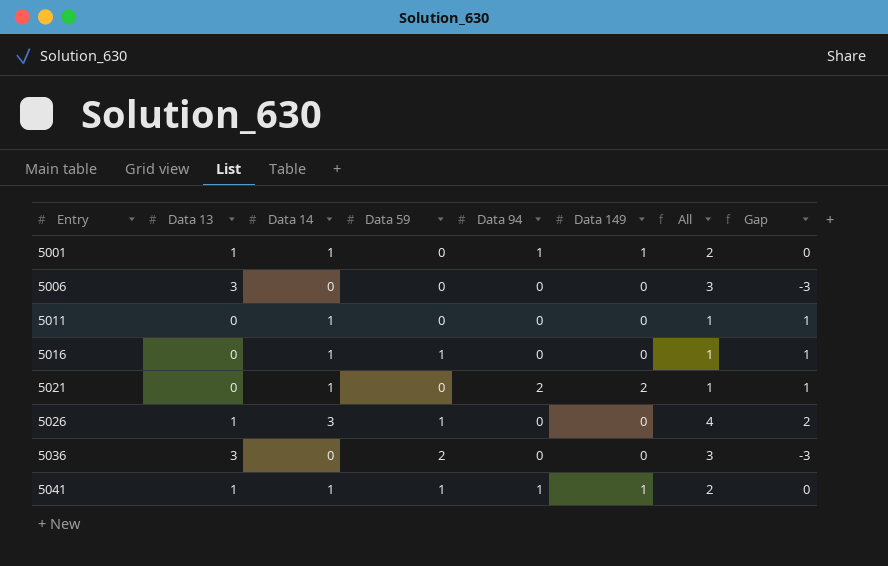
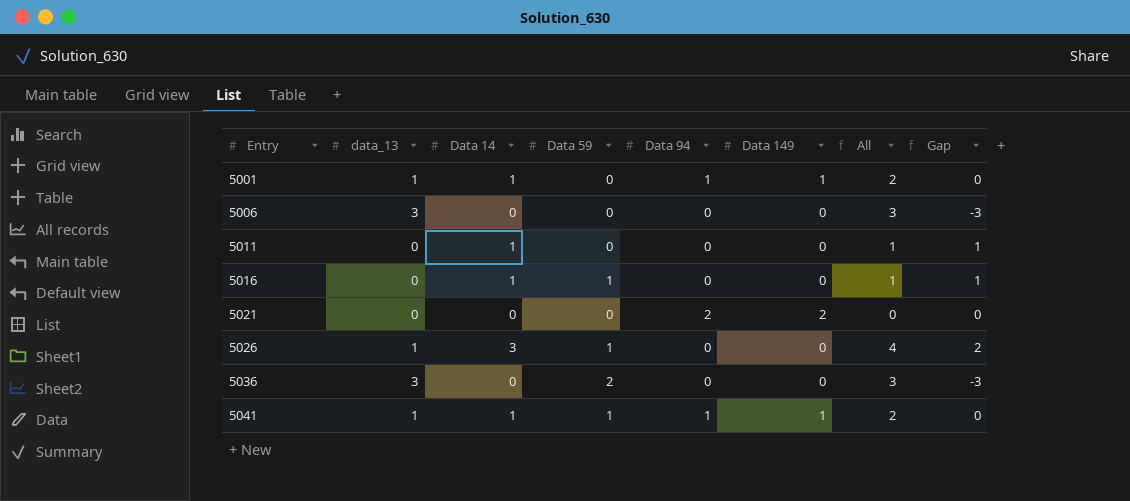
column name: Data 13 -> data_13
5021 | Data 14: 1 -> 0
5021 | All: 1 -> 0
5021 | Gap: 1 -> 0

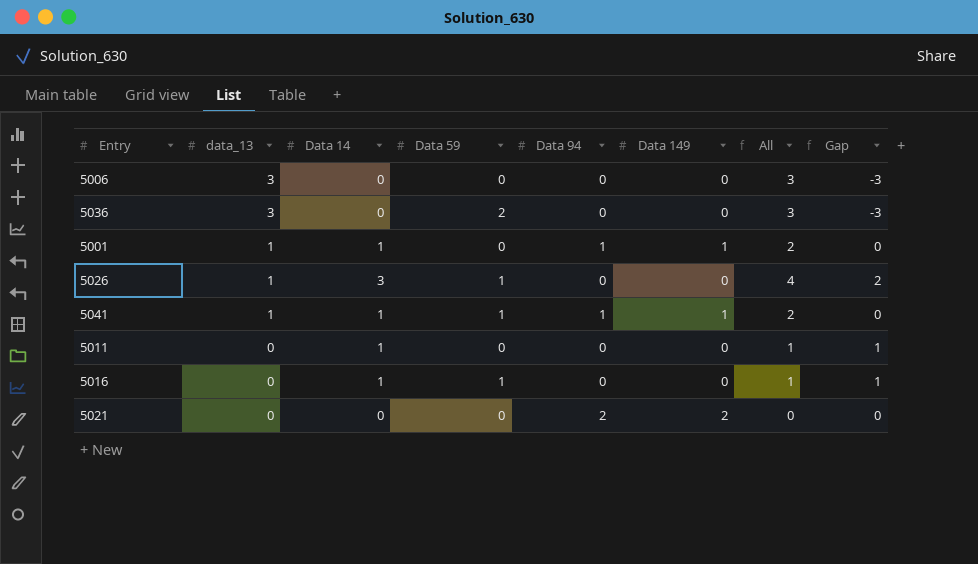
row order: Entry ascending -> data_13 descending

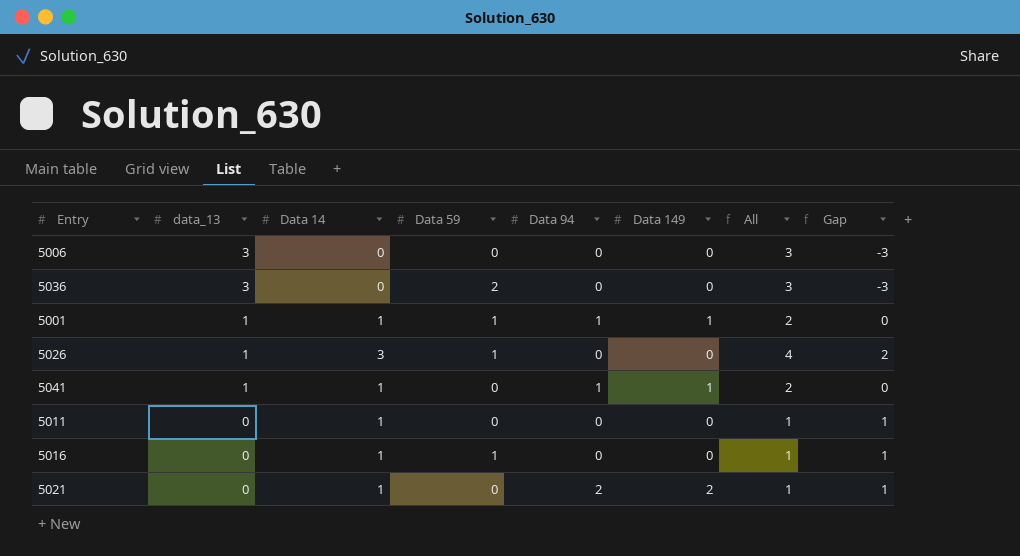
5001 | Data 59: 0 -> 1
5041 | Data 59: 1 -> 0
5021 | Data 14: 0 -> 1
5021 | All: 0 -> 1
5021 | Gap: 0 -> 1

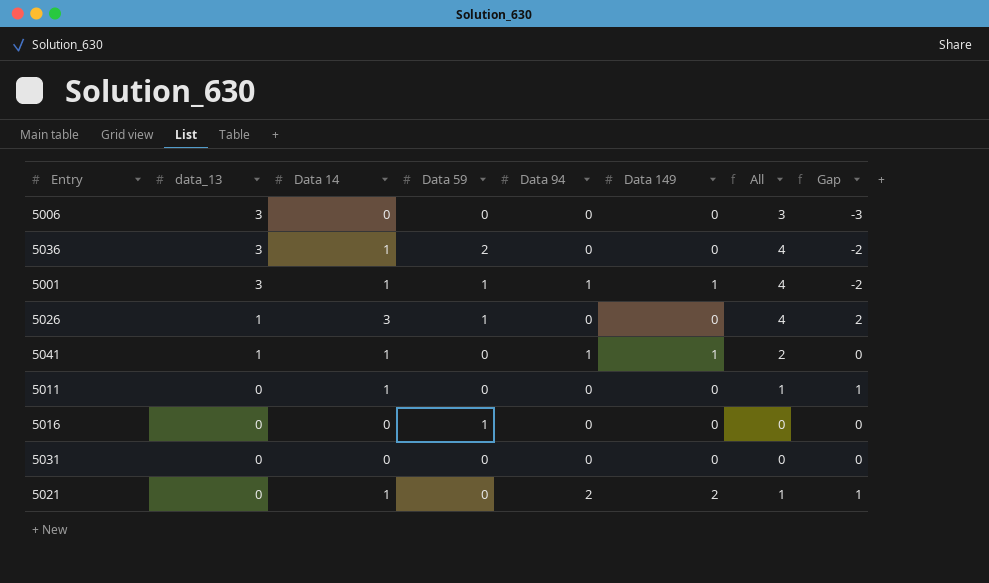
5036 | Data 14: 0 -> 1
5036 | All: 3 -> 4
5036 | Gap: -3 -> -2
5001 | data_13: 1 -> 3
5001 | All: 2 -> 4
5001 | Gap: 0 -> -2
5016 | Data 14: 1 -> 0
5016 | All: 1 -> 0
5016 | Gap: 1 -> 0
row 5031: none -> 0 | 0 | 0 | 0 | 0 | 0 | 0

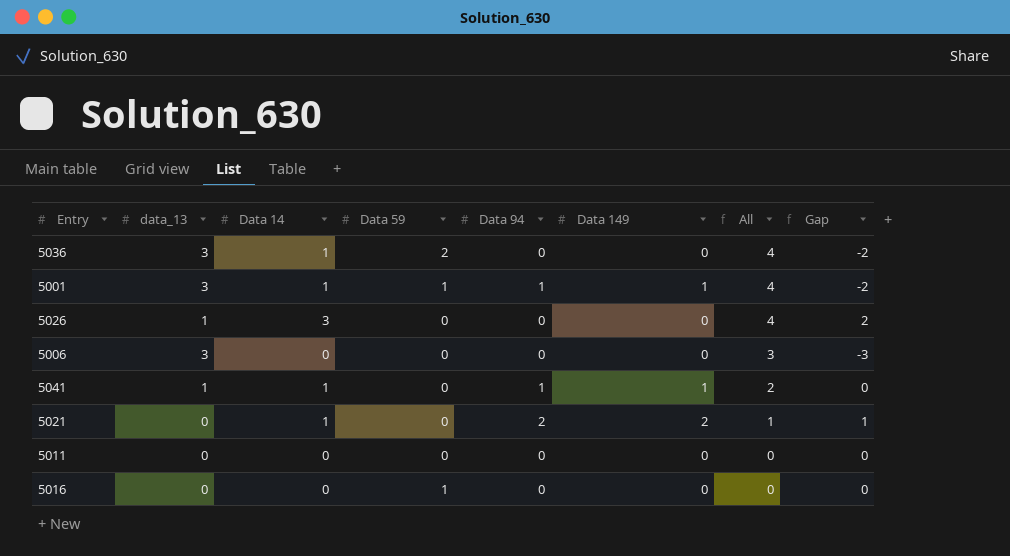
row order: data_13 descending -> All descending
row 5031: 0 | 0 | 0 | 0 | 0 | 0 | 0 -> none
5026 | Data 59: 1 -> 0
5011 | Data 14: 1 -> 0
5011 | All: 1 -> 0
5011 | Gap: 1 -> 0

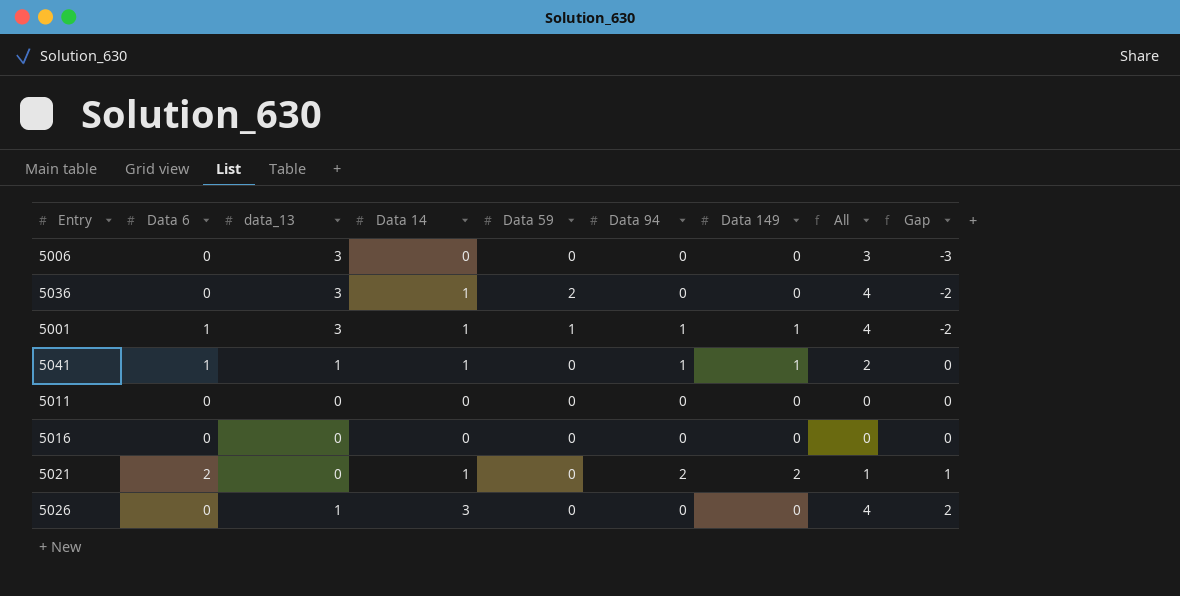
row order: All descending -> Gap ascending
column Data 6 | position: none -> 2
5016 | Data 59: 1 -> 0

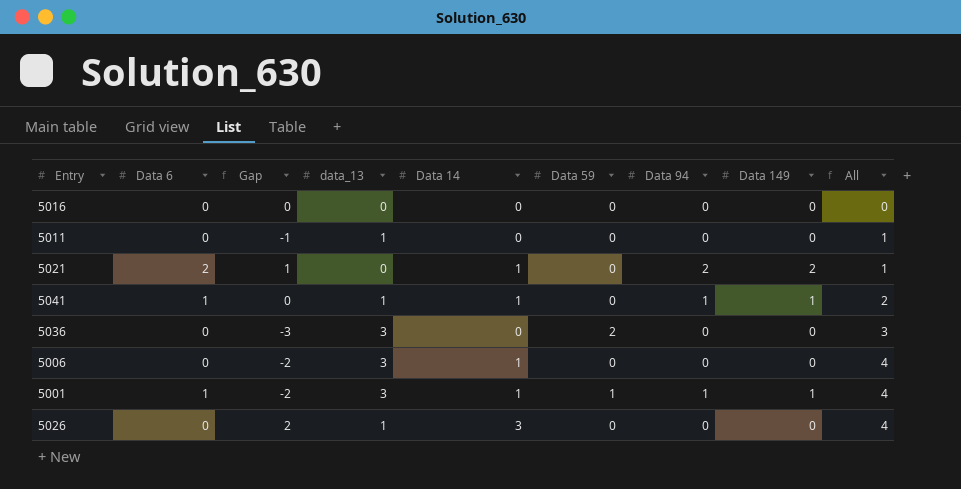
row order: Gap ascending -> All ascending
column Gap | position: 9 -> 3
5011 | Gap: 0 -> -1
5011 | data_13: 0 -> 1
5011 | All: 0 -> 1
5036 | Gap: -2 -> -3
5036 | Data 14: 1 -> 0
5036 | All: 4 -> 3
5006 | Gap: -3 -> -2
5006 | Data 14: 0 -> 1
5006 | All: 3 -> 4

